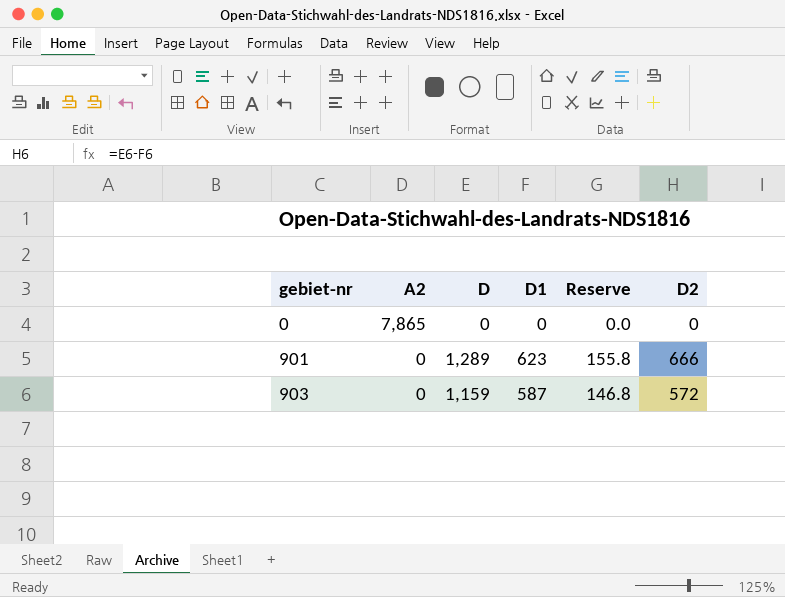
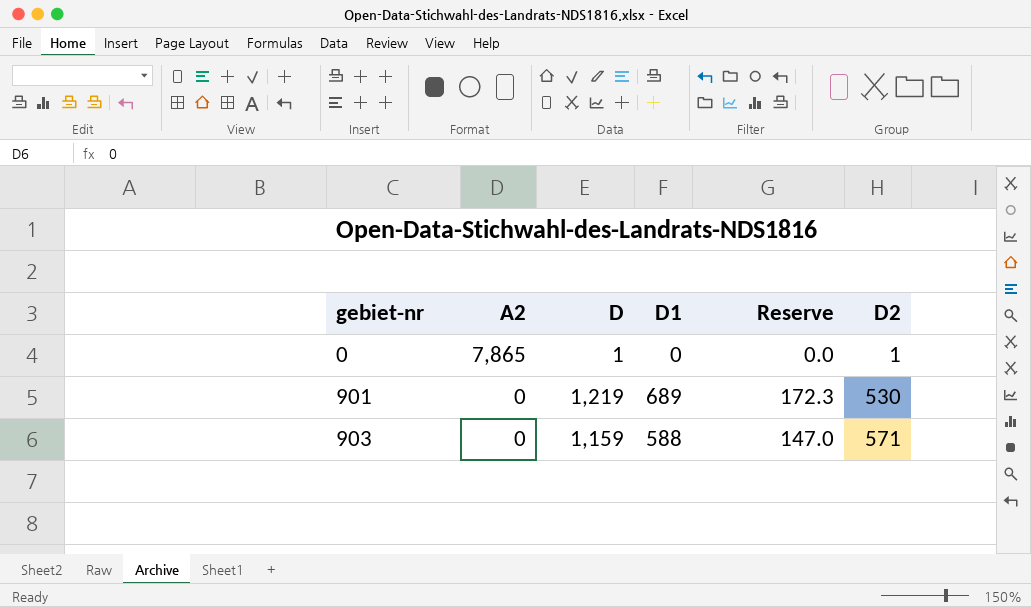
0 | D: 0 -> 1
0 | D2: 0 -> 1
901 | D: 1,289 -> 1,219
901 | D1: 623 -> 689
901 | Reserve: 155.8 -> 172.3
901 | D2: 666 -> 530
903 | D1: 587 -> 588
903 | Reserve: 146.8 -> 147.0
903 | D2: 572 -> 571

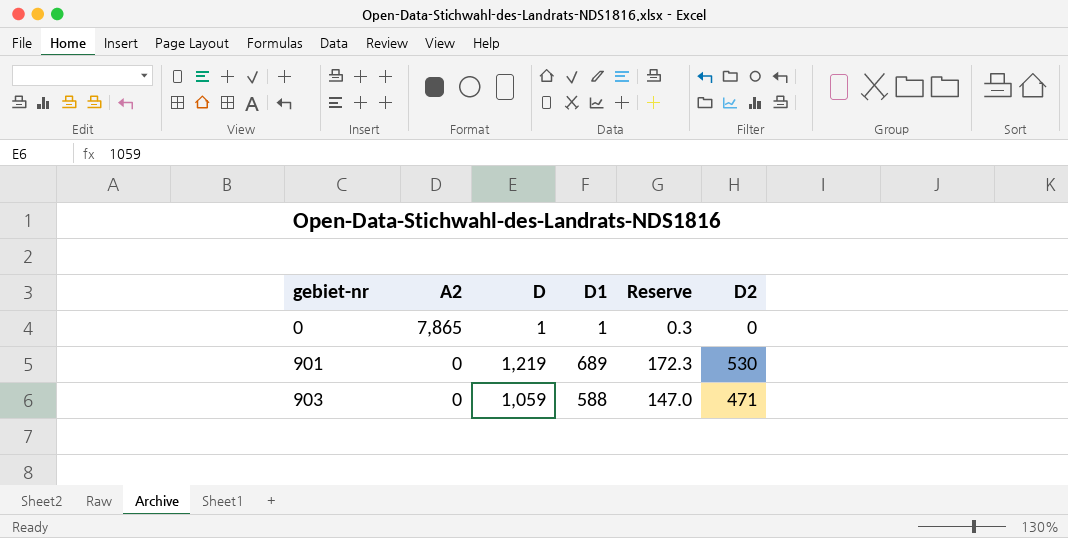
0 | D1: 0 -> 1
0 | Reserve: 0.0 -> 0.3
0 | D2: 1 -> 0
903 | D: 1,159 -> 1,059
903 | D2: 571 -> 471

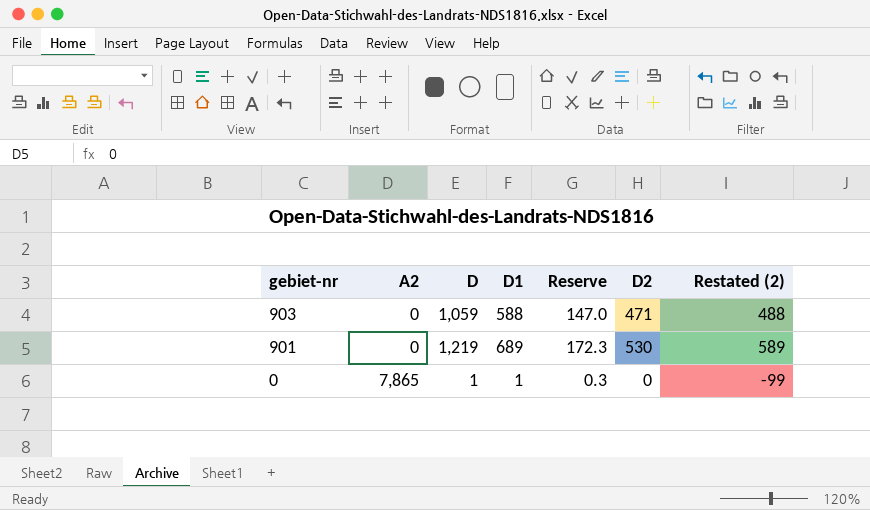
row order: gebiet-nr ascending -> gebiet-nr descending
column Restated (2) | formula: none -> [D1] - 100

